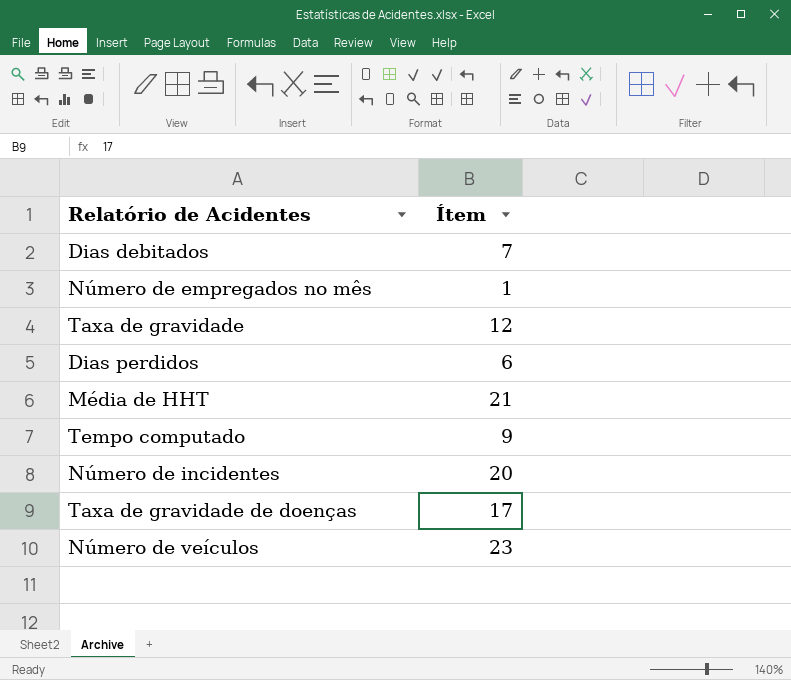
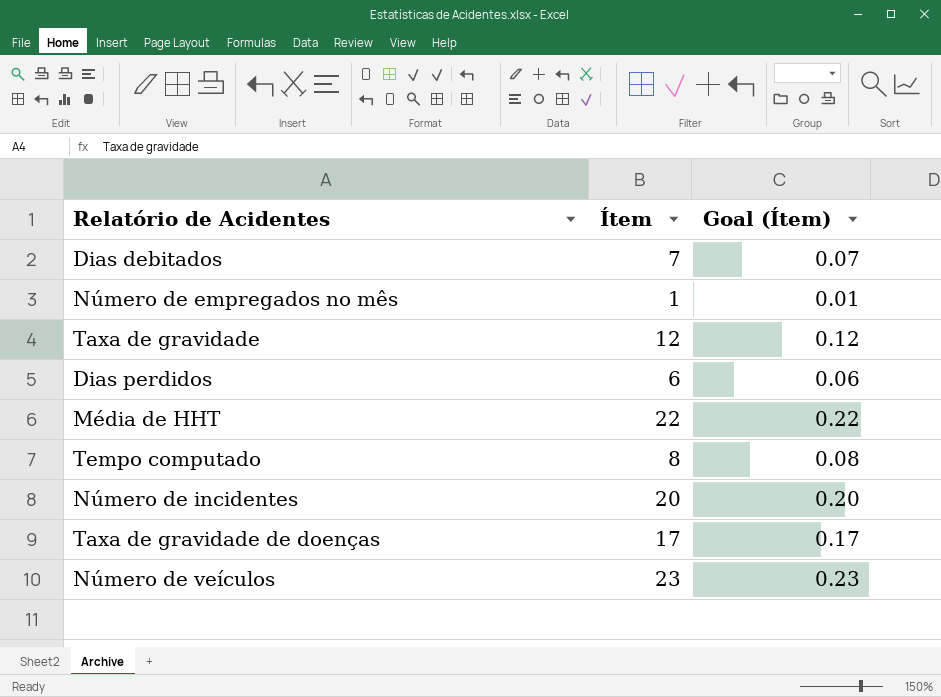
column Goal (Ítem) | formula: none -> [Ítem] * 0.01
Média de HHT | Ítem: 21 -> 22
Tempo computado | Ítem: 9 -> 8

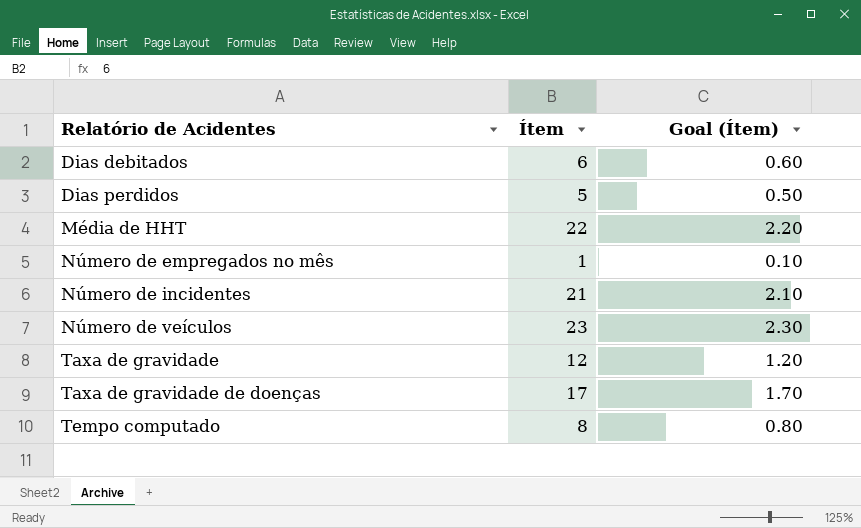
row order: none -> Relatório de Acidentes ascending
column Goal (Ítem) | formula: [Ítem] * 0.01 -> [Ítem] * 0.1
Dias debitados | Ítem: 7 -> 6
Dias perdidos | Ítem: 6 -> 5
Número de incidentes | Ítem: 20 -> 21

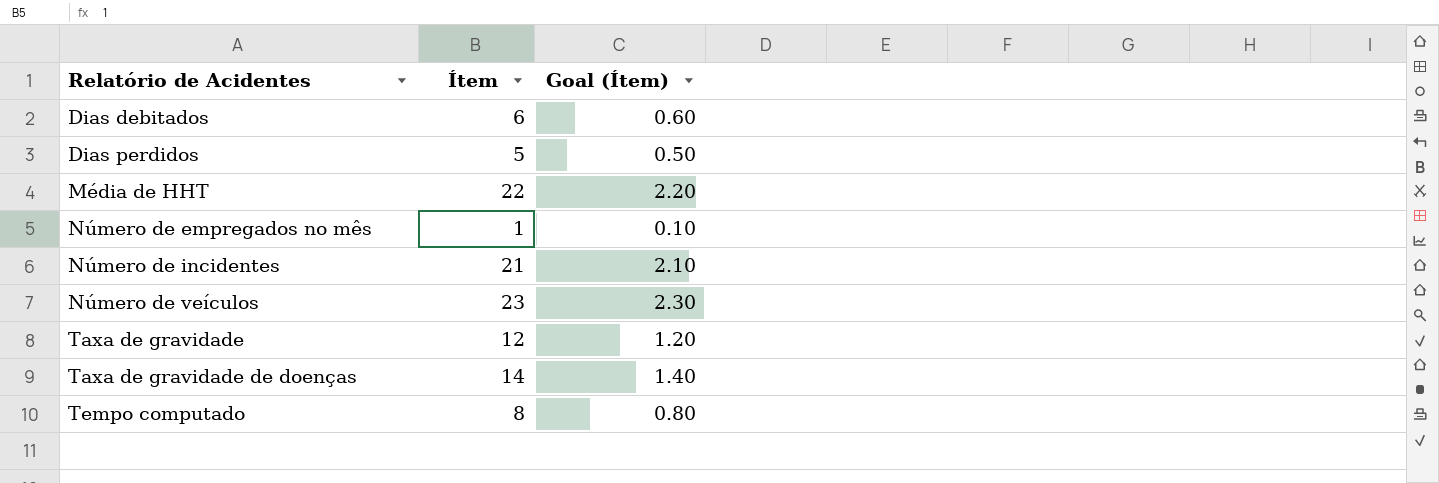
Taxa de gravidade de doenças | Ítem: 17 -> 14
Taxa de gravidade de doenças | Goal (Ítem): 1.70 -> 1.40

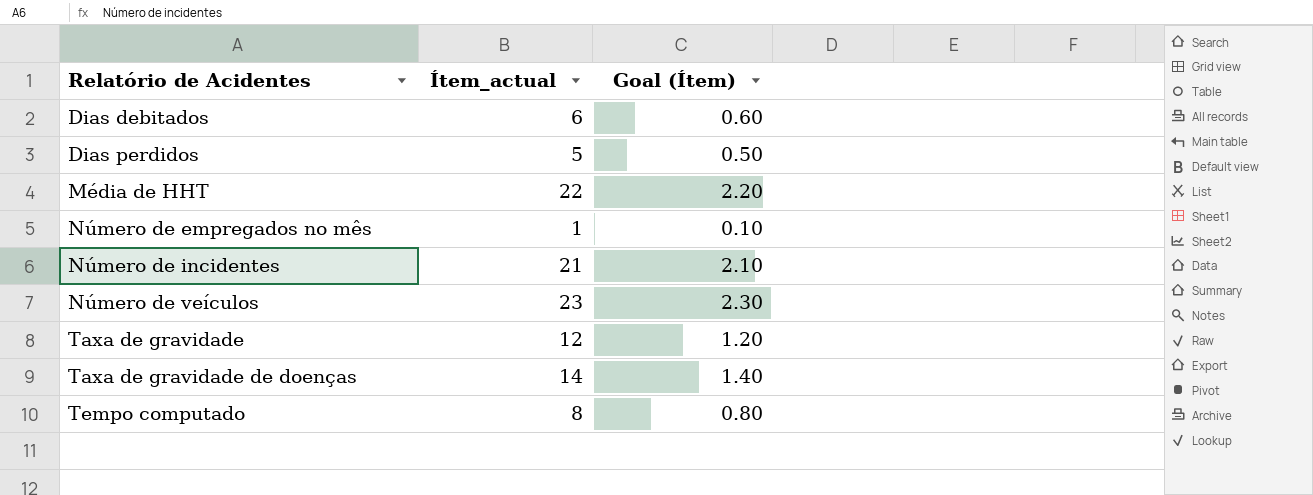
column name: Ítem -> Ítem_actual

